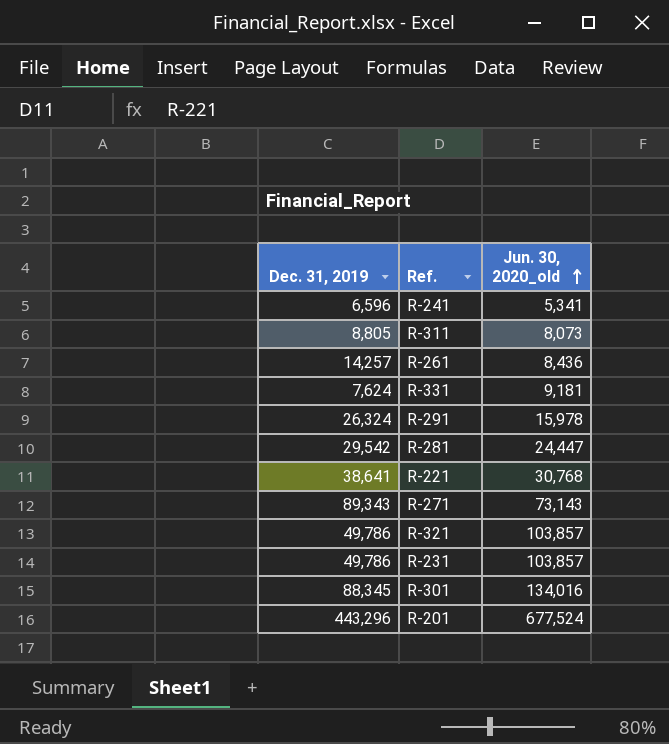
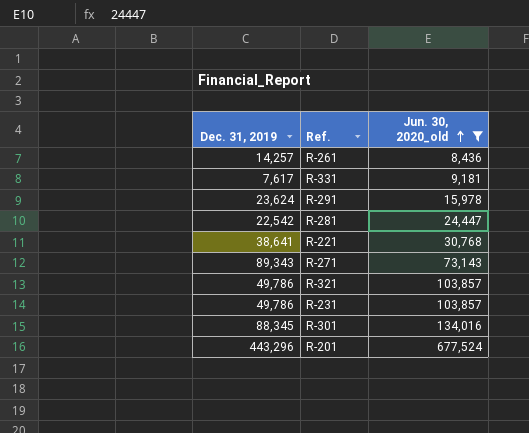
filter: none -> Jun. 30, 2020_old >= 8,436
R-331 | Dec. 31, 2019: 7,624 -> 7,617
R-291 | Dec. 31, 2019: 26,324 -> 23,624
R-281 | Dec. 31, 2019: 29,542 -> 22,542

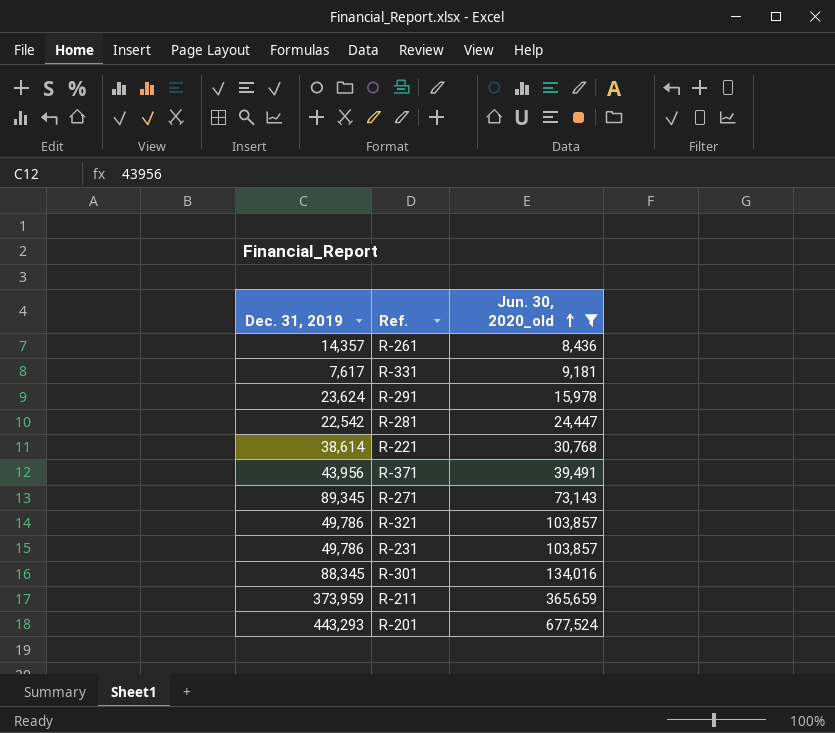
R-261 | Dec. 31, 2019: 14,257 -> 14,357
R-221 | Dec. 31, 2019: 38,641 -> 38,614
row R-371: none -> 43,956 | 39,491
R-271 | Dec. 31, 2019: 89,343 -> 89,345
row R-211: none -> 373,959 | 365,659
R-201 | Dec. 31, 2019: 443,296 -> 443,293

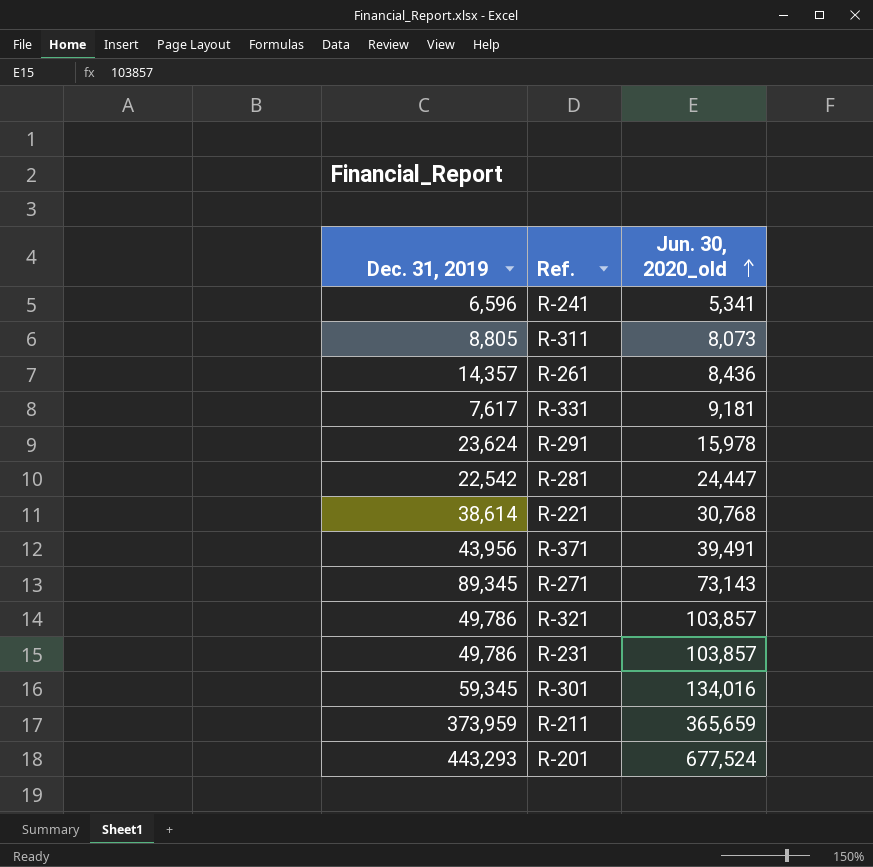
filter: Jun. 30, 2020_old >= 8,436 -> none
R-301 | Dec. 31, 2019: 88,345 -> 59,345

